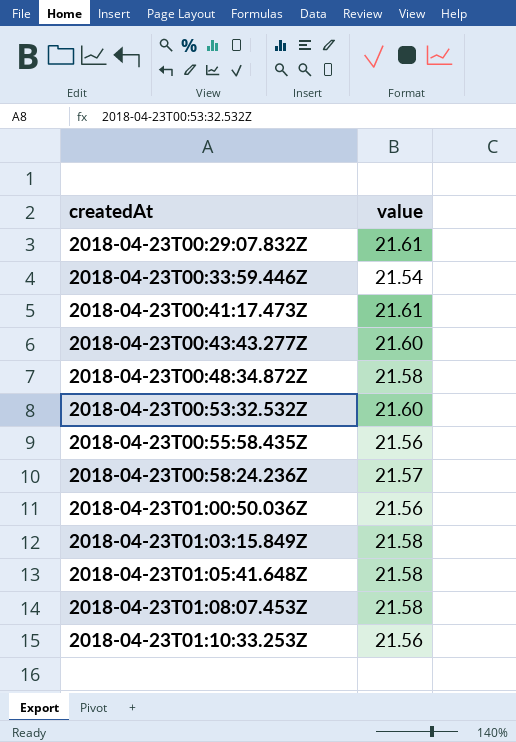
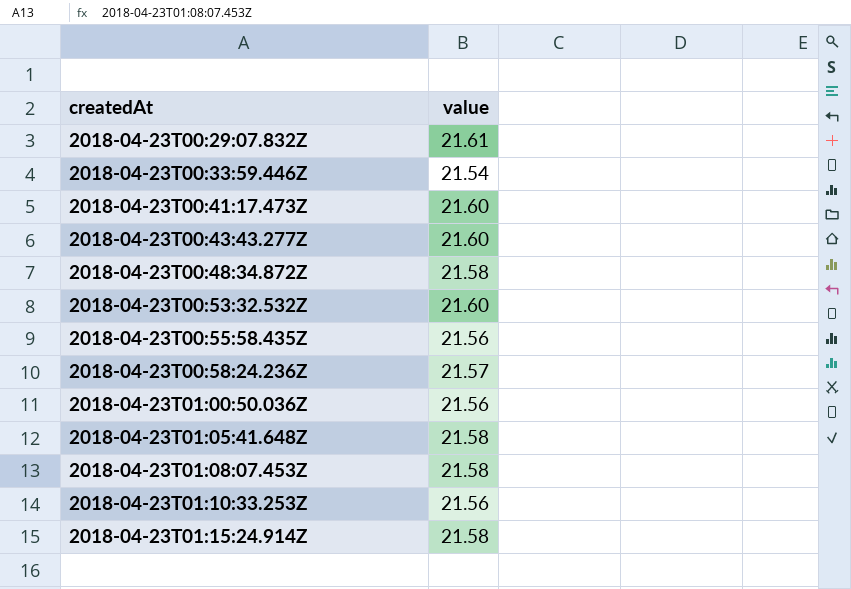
row 2018-04-23T01:03:15.849Z: 21.58 -> none
2018-04-23T00:41:17.473Z | value: 21.61 -> 21.60
row 2018-04-23T01:15:24.914Z: none -> 21.58

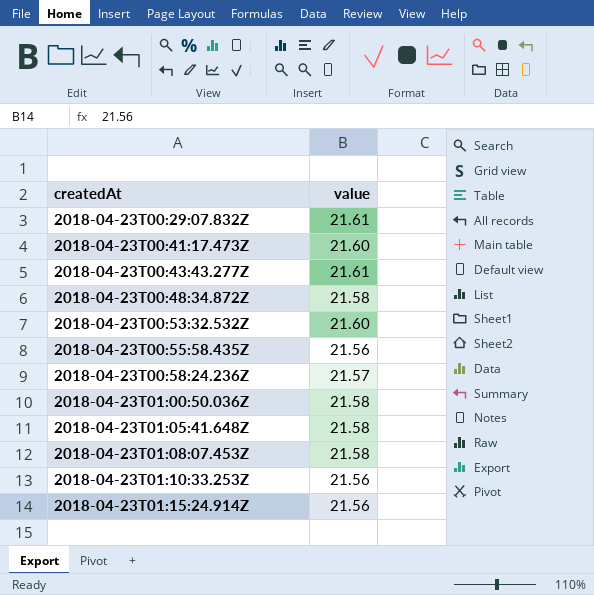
row 2018-04-23T00:33:59.446Z: 21.54 -> none
2018-04-23T00:43:43.277Z | value: 21.60 -> 21.61
2018-04-23T01:00:50.036Z | value: 21.56 -> 21.58
2018-04-23T01:15:24.914Z | value: 21.58 -> 21.56

